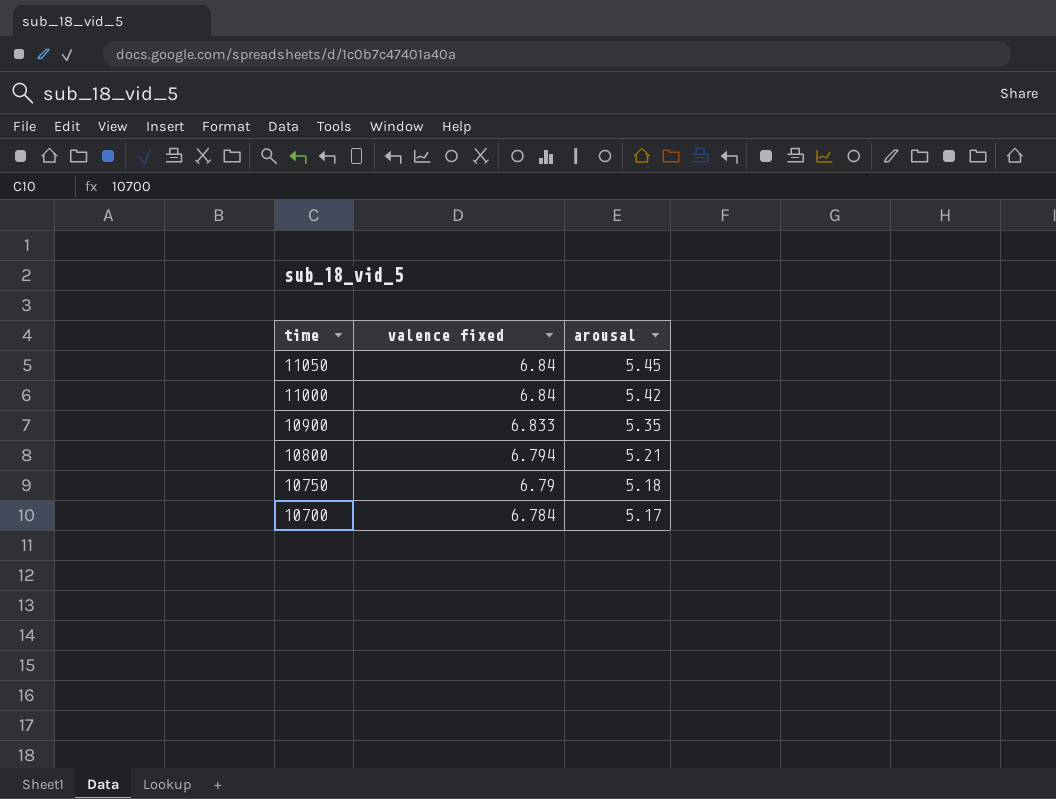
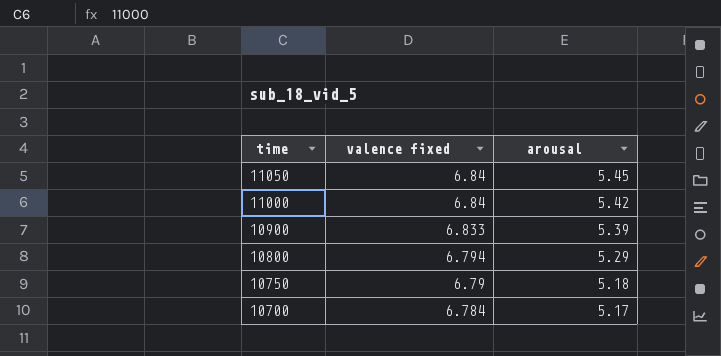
10900 | arousal: 5.35 -> 5.39
10800 | arousal: 5.21 -> 5.29

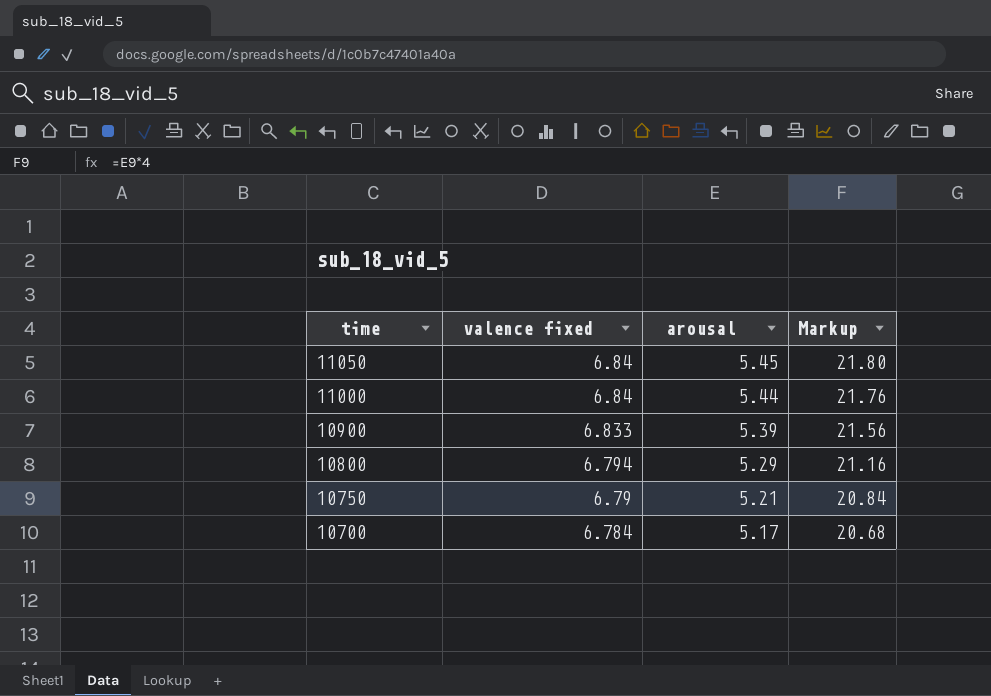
column Markup | formula: none -> [arousal] * 4
11000 | arousal: 5.42 -> 5.44
10750 | arousal: 5.18 -> 5.21

